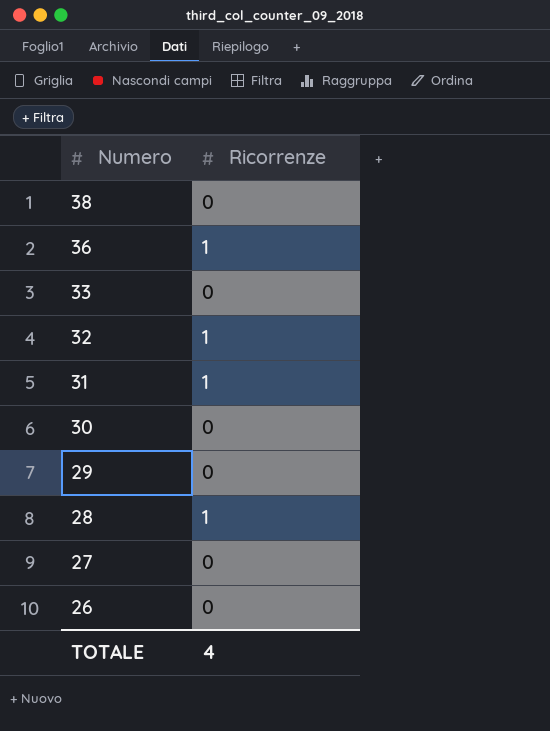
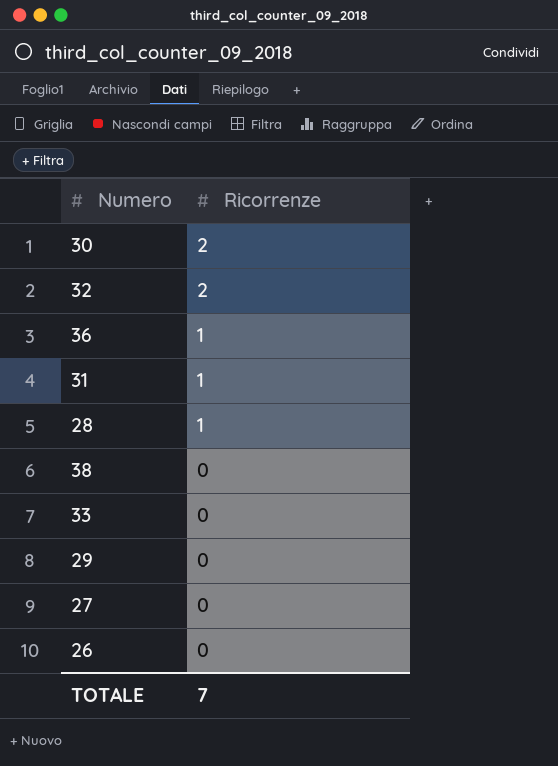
row order: Numero descending -> Ricorrenze descending
30 | Ricorrenze: 0 -> 2
32 | Ricorrenze: 1 -> 2
TOTALE | Ricorrenze: 4 -> 7

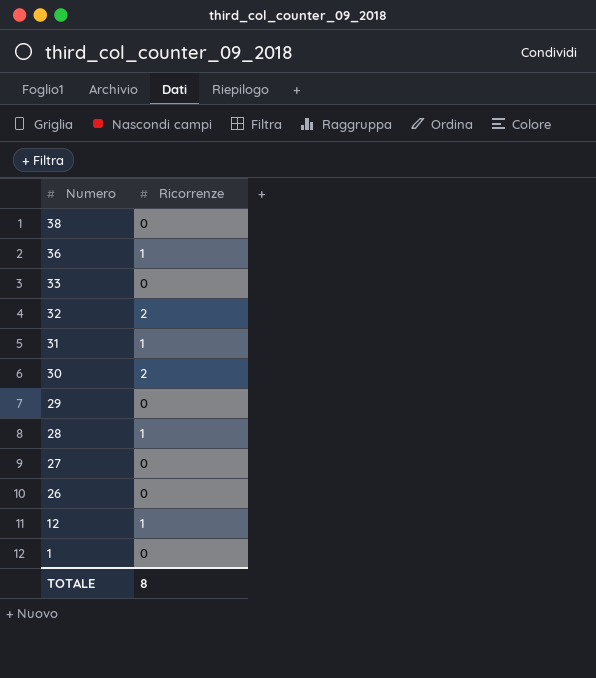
row order: Ricorrenze descending -> Numero descending
row 12: none -> 1
row 1: none -> 0
TOTALE | Ricorrenze: 7 -> 8

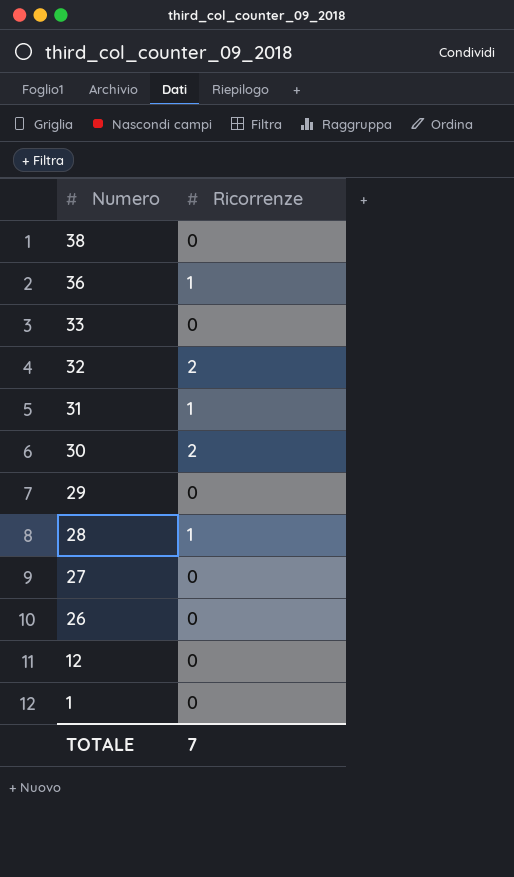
12 | Ricorrenze: 1 -> 0
TOTALE | Ricorrenze: 8 -> 7

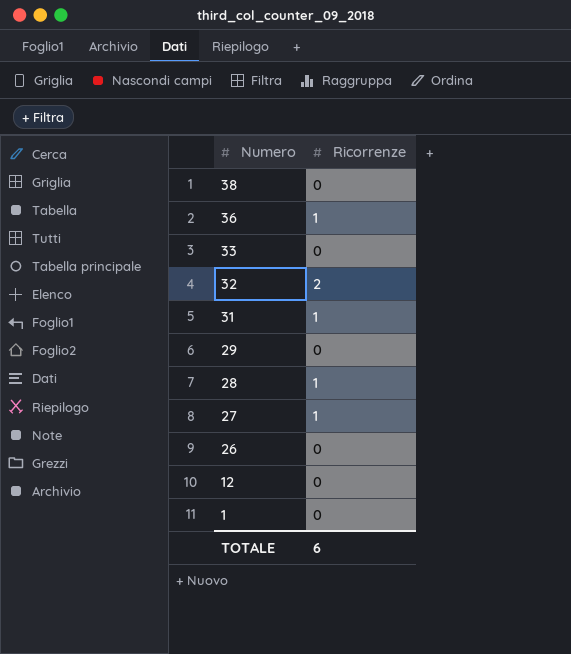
row 30: 2 -> none
27 | Ricorrenze: 0 -> 1
TOTALE | Ricorrenze: 7 -> 6

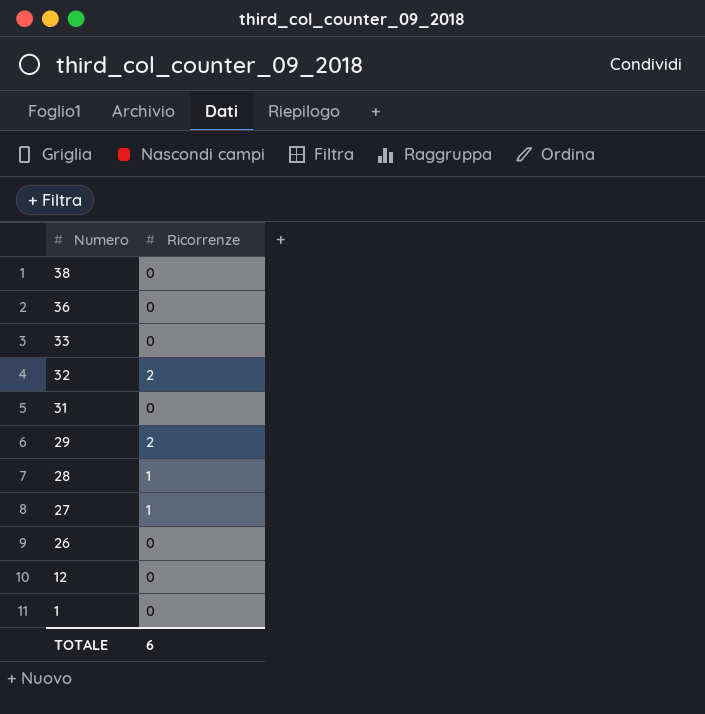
36 | Ricorrenze: 1 -> 0
31 | Ricorrenze: 1 -> 0
29 | Ricorrenze: 0 -> 2

